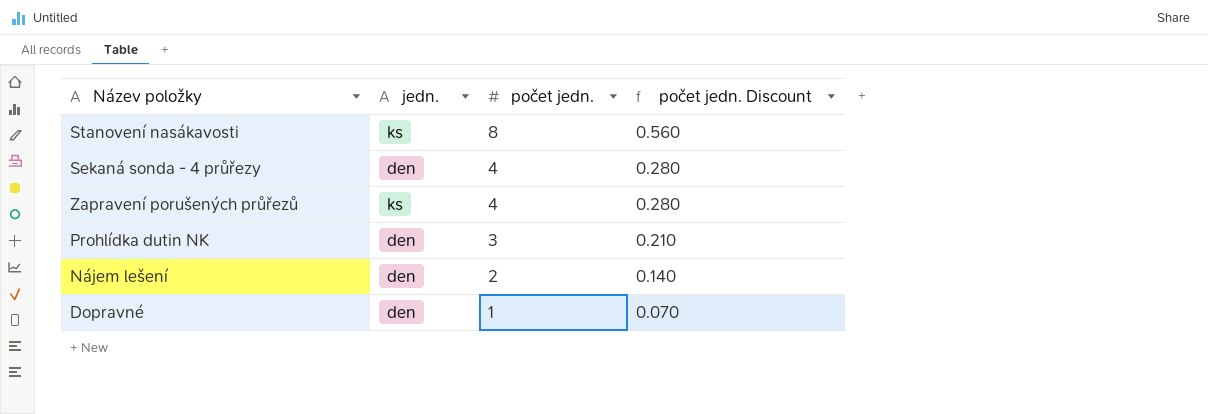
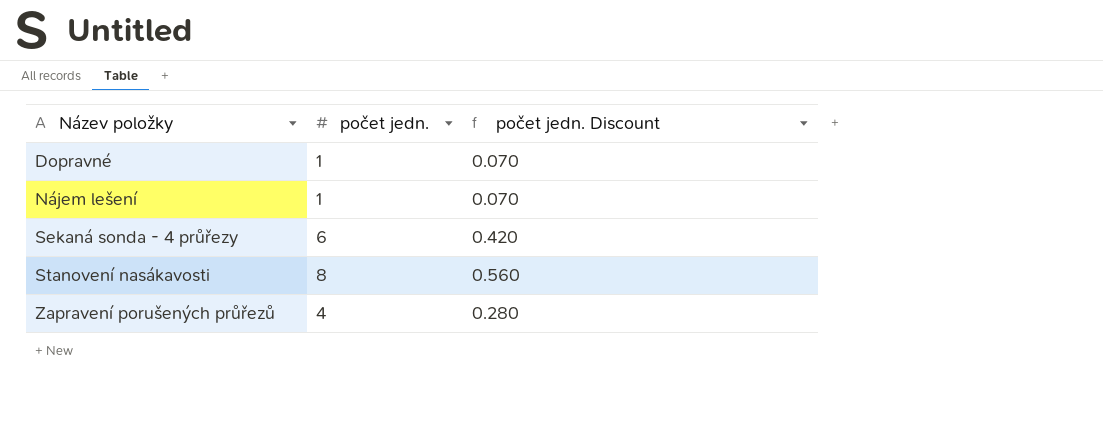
row order: počet jedn. descending -> Název položky ascending
column jedn. | position: 2 -> none
row Prohlídka dutin NK: den | 3 | 0.210 -> none
Nájem lešení | počet jedn.: 2 -> 1
Nájem lešení | počet jedn. Discount: 0.140 -> 0.070
Sekaná sonda - 4 průřezy | počet jedn.: 4 -> 6
Sekaná sonda - 4 průřezy | počet jedn. Discount: 0.280 -> 0.420

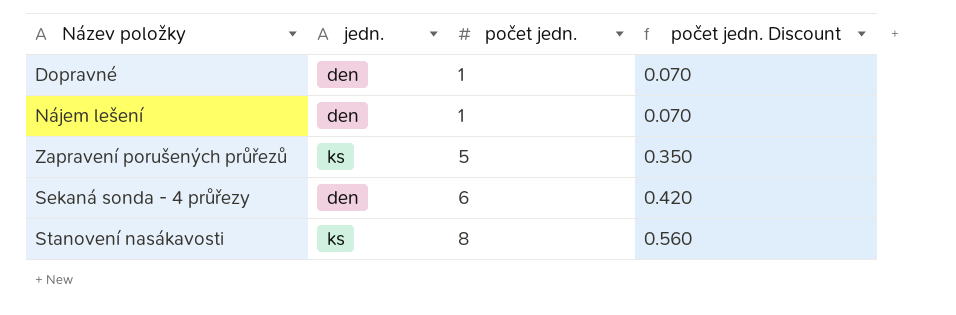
row order: Název položky ascending -> počet jedn. ascending
column jedn. | position: none -> 2
Zapravení porušených průřezů | počet jedn.: 4 -> 5
Zapravení porušených průřezů | počet jedn. Discount: 0.280 -> 0.350

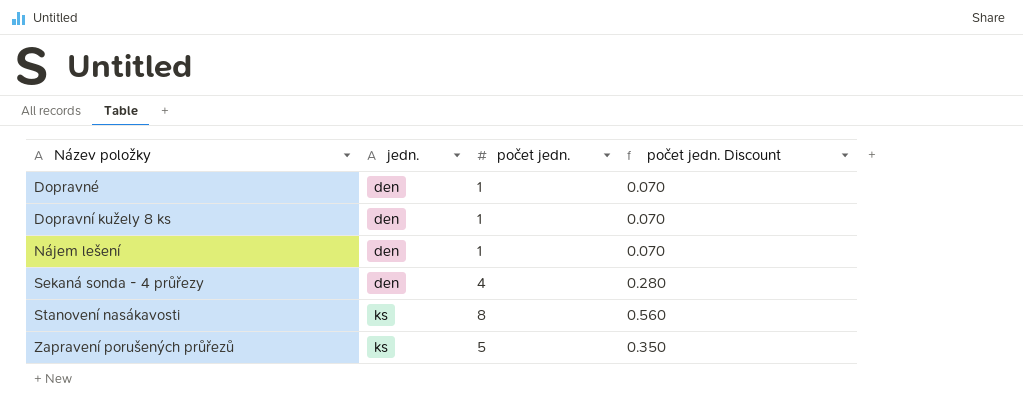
row order: počet jedn. ascending -> Název položky ascending
row Dopravní kužely 8 ks: none -> den | 1 | 0.070
Sekaná sonda - 4 průřezy | počet jedn.: 6 -> 4
Sekaná sonda - 4 průřezy | počet jedn. Discount: 0.420 -> 0.280

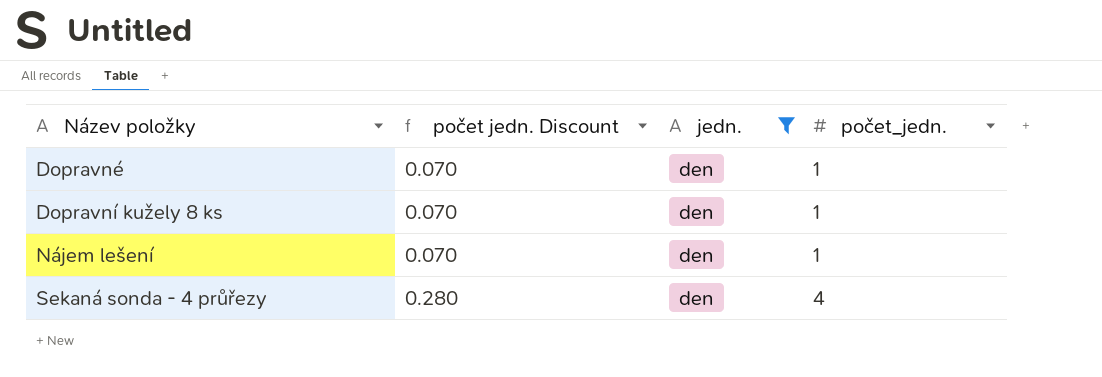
filter: none -> jedn. = den
column počet jedn. Discount | position: 4 -> 2
column name: počet jedn. -> počet_jedn.

